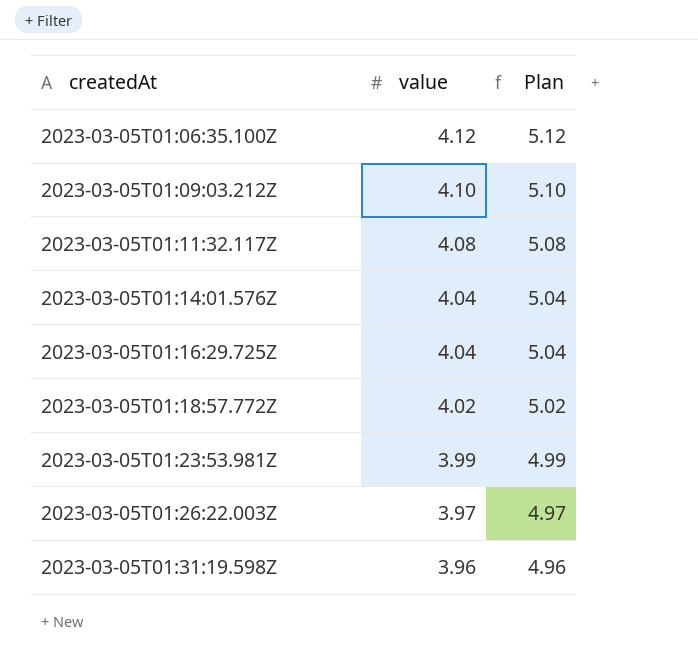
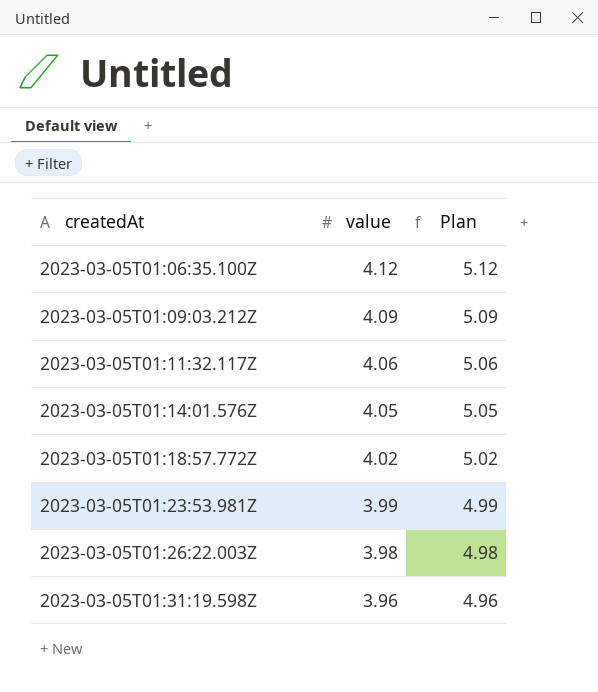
row 2023-03-05T01:16:29.725Z: 4.04 | 5.04 -> none
2023-03-05T01:09:03.212Z | value: 4.10 -> 4.09
2023-03-05T01:09:03.212Z | Plan: 5.10 -> 5.09
2023-03-05T01:11:32.117Z | value: 4.08 -> 4.06
2023-03-05T01:11:32.117Z | Plan: 5.08 -> 5.06
2023-03-05T01:14:01.576Z | value: 4.04 -> 4.05
2023-03-05T01:14:01.576Z | Plan: 5.04 -> 5.05
2023-03-05T01:26:22.003Z | value: 3.97 -> 3.98
2023-03-05T01:26:22.003Z | Plan: 4.97 -> 4.98

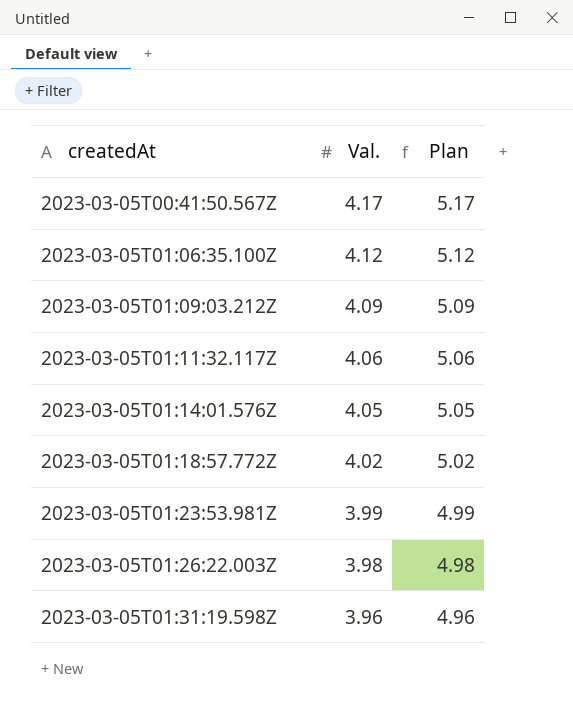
column name: value -> Val.
row 2023-03-05T00:41:50.567Z: none -> 4.17 | 5.17

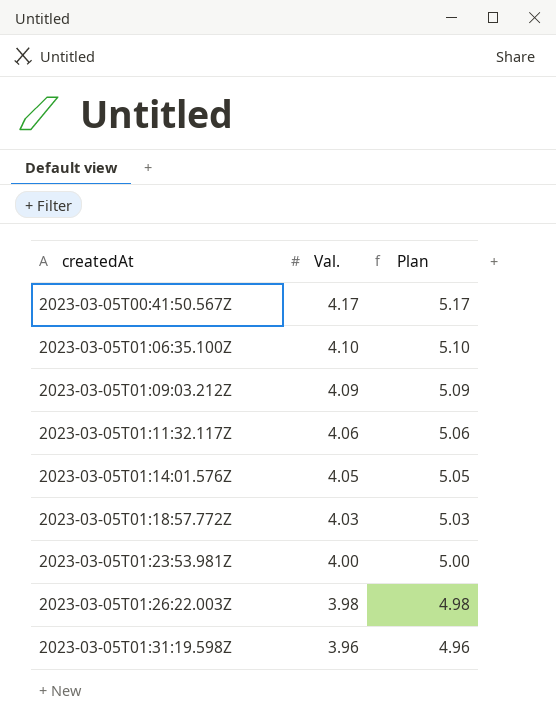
2023-03-05T01:06:35.100Z | Val.: 4.12 -> 4.10
2023-03-05T01:06:35.100Z | Plan: 5.12 -> 5.10
2023-03-05T01:18:57.772Z | Val.: 4.02 -> 4.03
2023-03-05T01:18:57.772Z | Plan: 5.02 -> 5.03
2023-03-05T01:23:53.981Z | Val.: 3.99 -> 4.00
2023-03-05T01:23:53.981Z | Plan: 4.99 -> 5.00

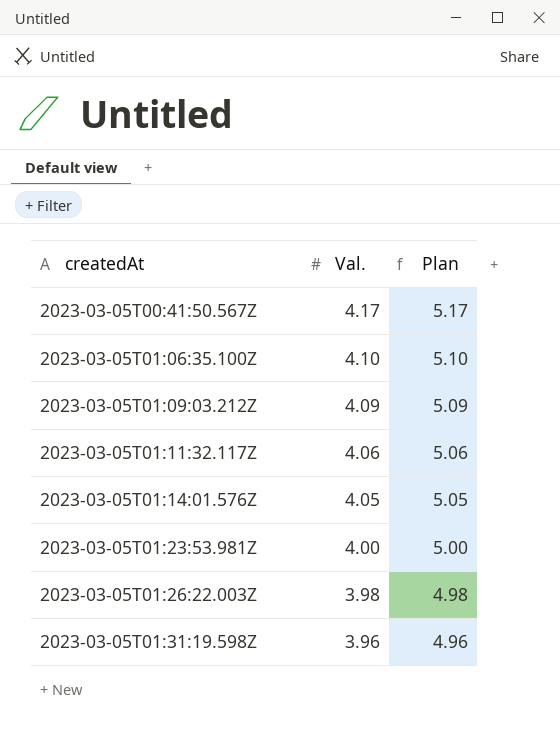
row 2023-03-05T01:18:57.772Z: 4.03 | 5.03 -> none

